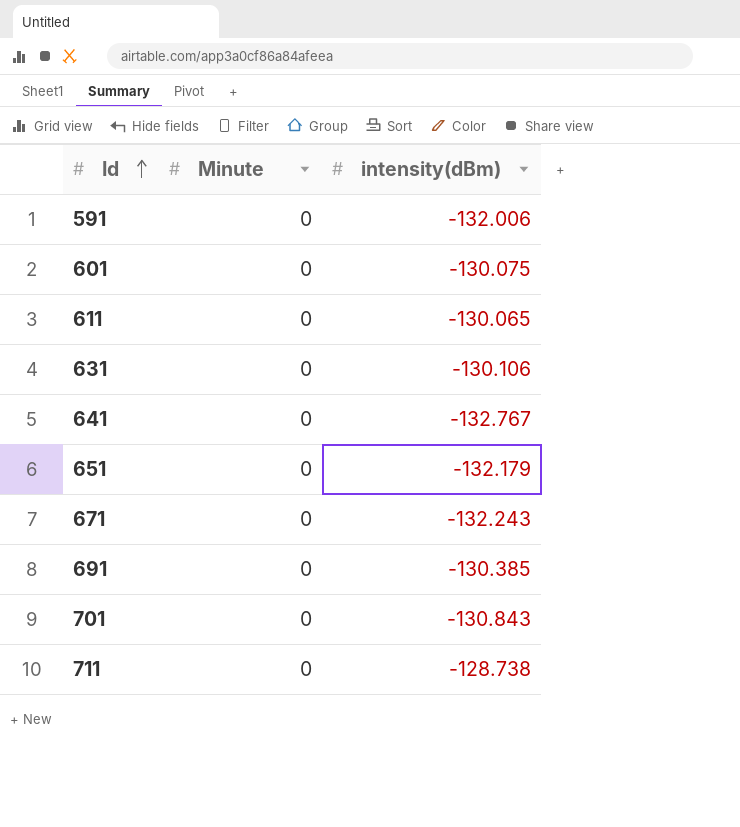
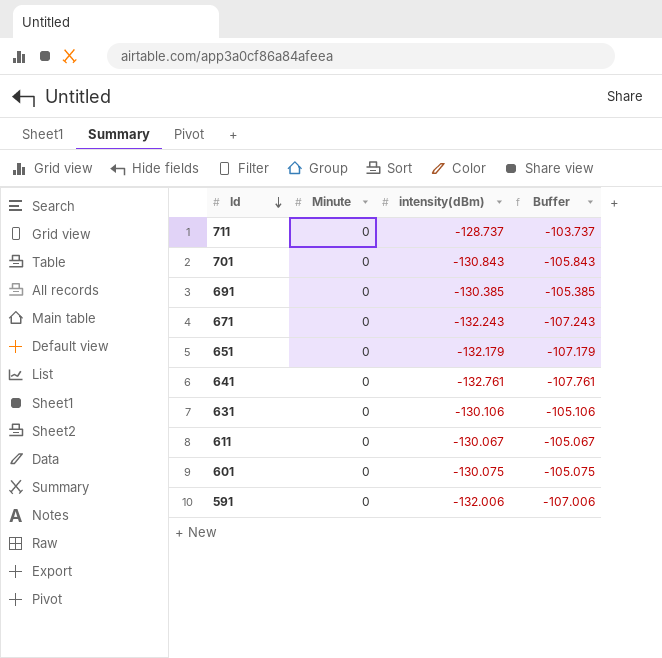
row order: Id ascending -> Id descending
column Buffer | formula: none -> [intensity(dBm)] + 25
711 | intensity(dBm): -128.738 -> -128.737
641 | intensity(dBm): -132.767 -> -132.761
611 | intensity(dBm): -130.065 -> -130.067

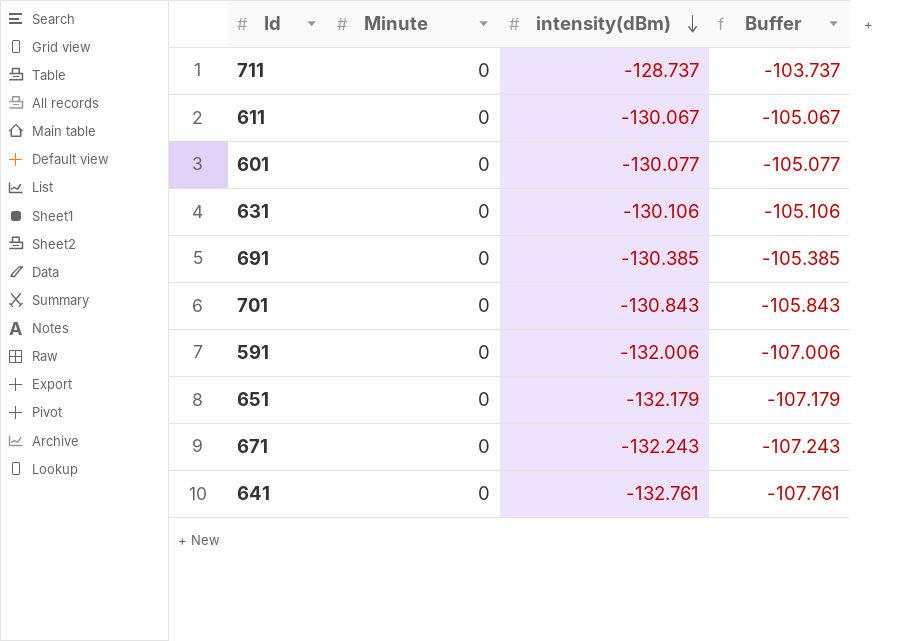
row order: Id descending -> intensity(dBm) descending
601 | intensity(dBm): -130.075 -> -130.077
601 | Buffer: -105.075 -> -105.077

